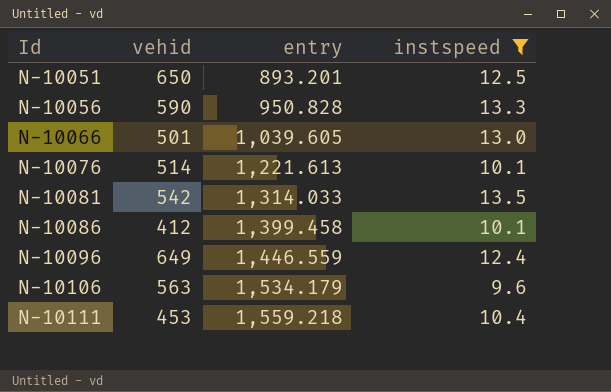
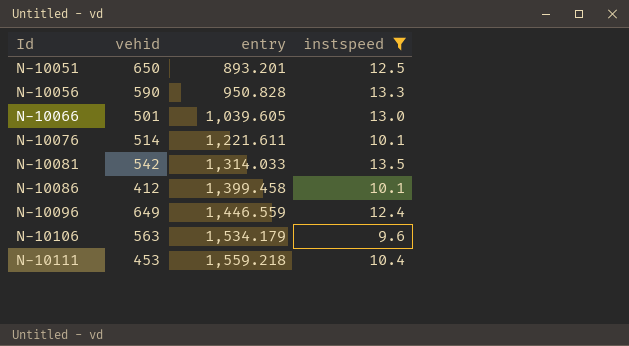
N-10076 | entry: 1,221.613 -> 1,221.611

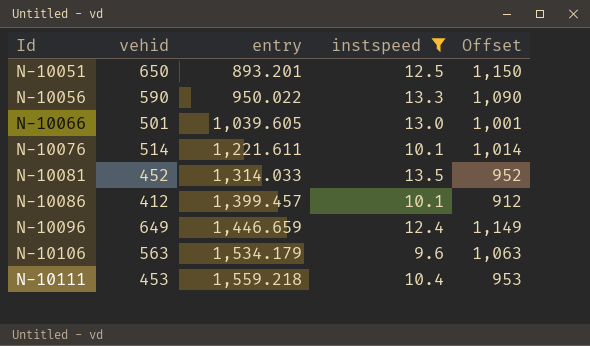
column Offset | formula: none -> [vehid] + 500
N-10056 | entry: 950.828 -> 950.022
N-10081 | vehid: 542 -> 452
N-10086 | entry: 1,399.458 -> 1,399.457
N-10096 | entry: 1,446.559 -> 1,446.659

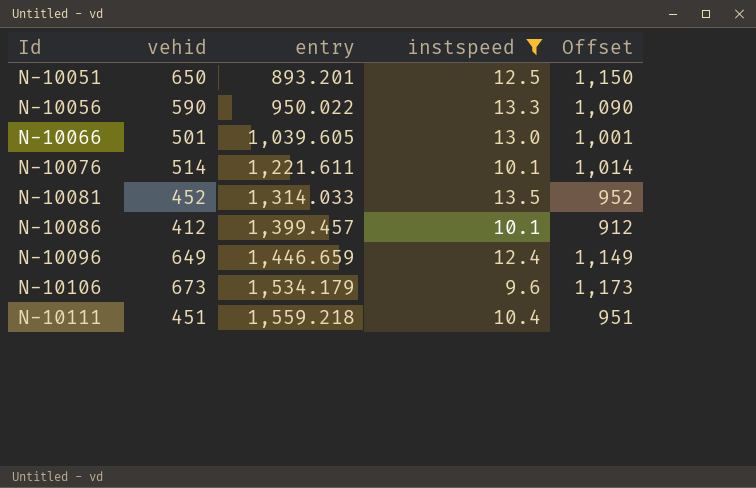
N-10106 | vehid: 563 -> 673
N-10106 | Offset: 1,063 -> 1,173
N-10111 | vehid: 453 -> 451
N-10111 | Offset: 953 -> 951

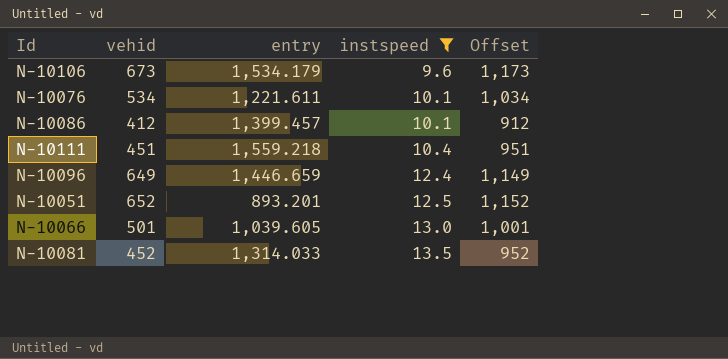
row order: Id ascending -> instspeed ascending
row N-10056: 590 | 950.022 | 13.3 | 1,090 -> none
N-10076 | vehid: 514 -> 534
N-10076 | Offset: 1,014 -> 1,034
N-10051 | vehid: 650 -> 652
N-10051 | Offset: 1,150 -> 1,152

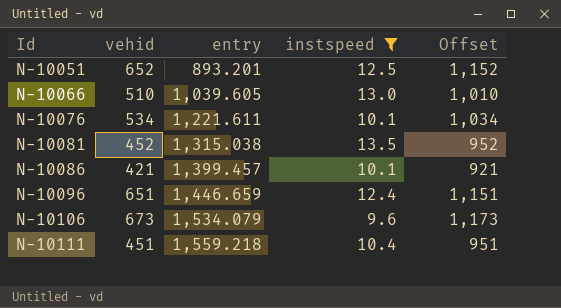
row order: instspeed ascending -> Id ascending
N-10066 | vehid: 501 -> 510
N-10066 | Offset: 1,001 -> 1,010
N-10081 | entry: 1,314.033 -> 1,315.038
N-10086 | vehid: 412 -> 421
N-10086 | Offset: 912 -> 921
N-10096 | vehid: 649 -> 651
N-10096 | Offset: 1,149 -> 1,151
N-10106 | entry: 1,534.179 -> 1,534.079

